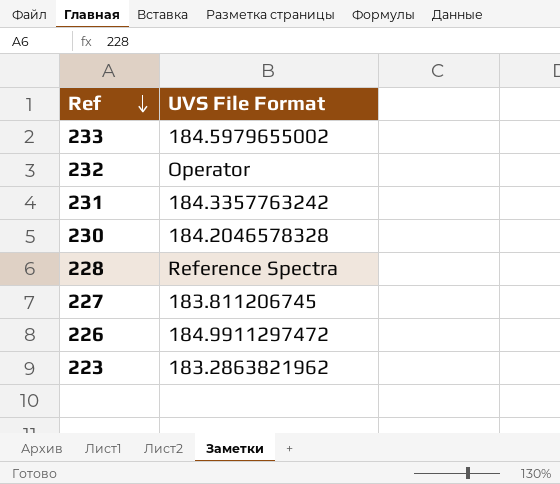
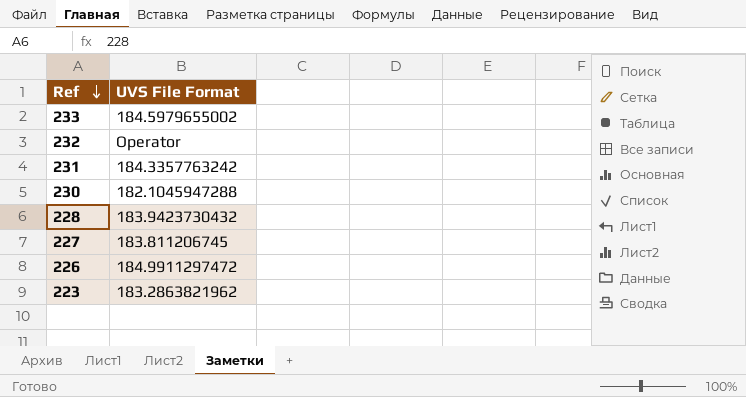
230 | UVS File Format: 184.2046578328 -> 182.1045947288
228 | UVS File Format: Reference Spectra -> 183.9423730432

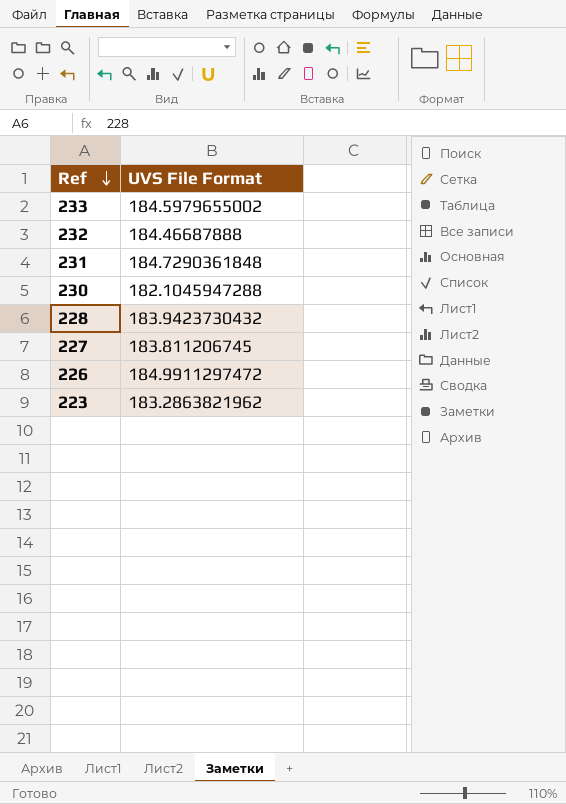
232 | UVS File Format: Operator -> 184.46687888
231 | UVS File Format: 184.3357763242 -> 184.7290361848

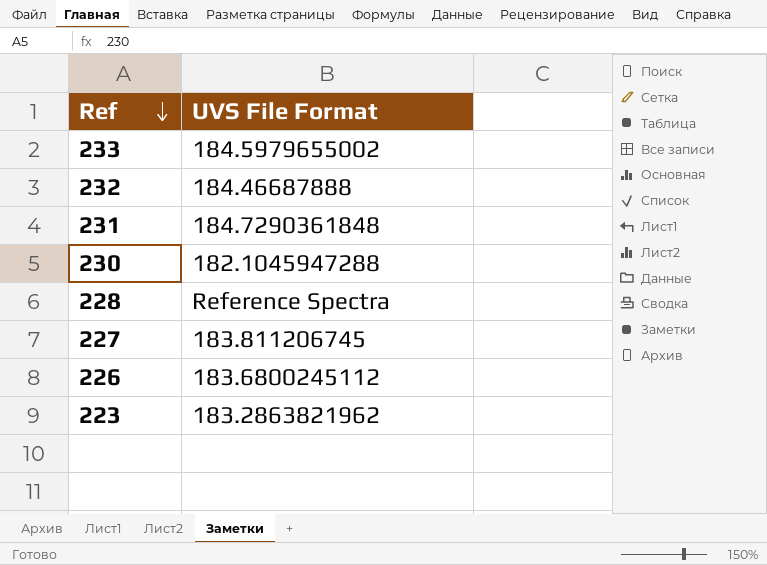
228 | UVS File Format: 183.9423730432 -> Reference Spectra
226 | UVS File Format: 184.9911297472 -> 183.6800245112

